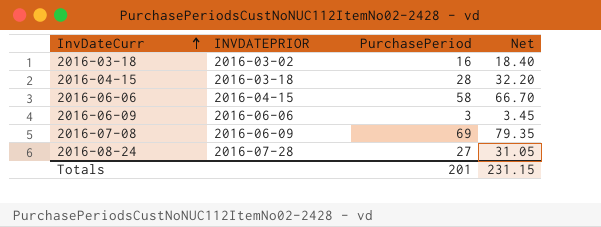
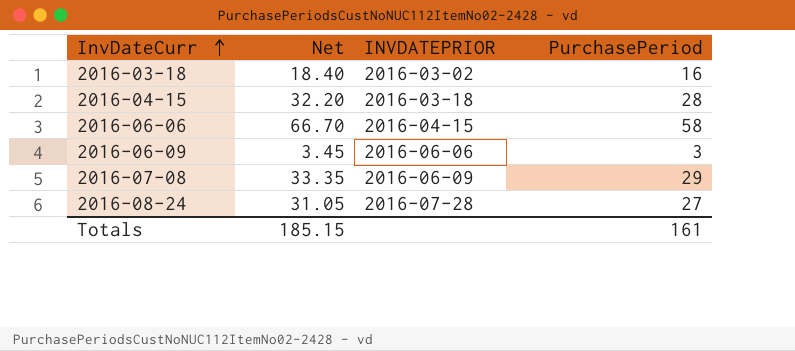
column Net | position: 4 -> 2
2016-07-08 | Net: 79.35 -> 33.35
2016-07-08 | PurchasePeriod: 69 -> 29
Totals | Net: 231.15 -> 185.15
Totals | PurchasePeriod: 201 -> 161

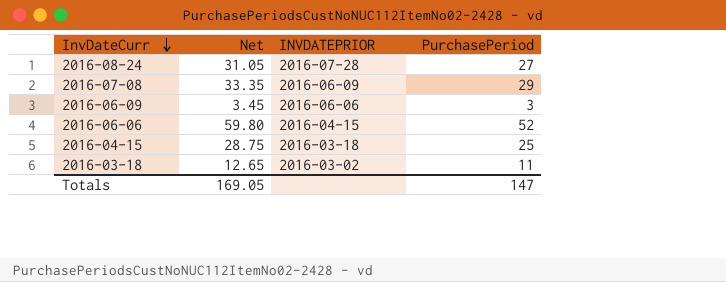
row order: InvDateCurr ascending -> InvDateCurr descending
2016-06-06 | Net: 66.70 -> 59.80
2016-06-06 | PurchasePeriod: 58 -> 52
2016-04-15 | Net: 32.20 -> 28.75
2016-04-15 | PurchasePeriod: 28 -> 25
2016-03-18 | Net: 18.40 -> 12.65
2016-03-18 | PurchasePeriod: 16 -> 11
Totals | Net: 185.15 -> 169.05
Totals | PurchasePeriod: 161 -> 147

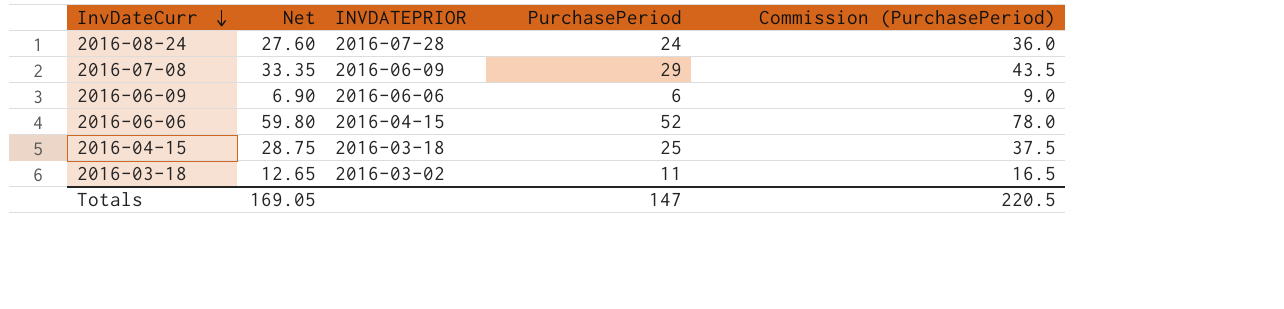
column Commission (PurchasePeriod) | formula: none -> [PurchasePeriod] * 1.5
2016-08-24 | Net: 31.05 -> 27.60
2016-08-24 | PurchasePeriod: 27 -> 24
2016-06-09 | Net: 3.45 -> 6.90
2016-06-09 | PurchasePeriod: 3 -> 6

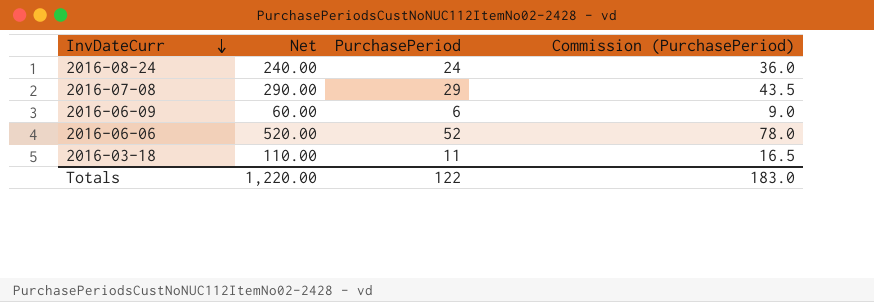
column INVDATEPRIOR | position: 3 -> none
column Net | formula: [PurchasePeriod] * 1.15 -> [PurchasePeriod] * 10
row 2016-04-15: 28.75 | 2016-03-18 | 25 | 37.5 -> none
Totals | Net: 169.05 -> 1,220.00
Totals | PurchasePeriod: 147 -> 122
Totals | Commission (PurchasePeriod): 220.5 -> 183.0

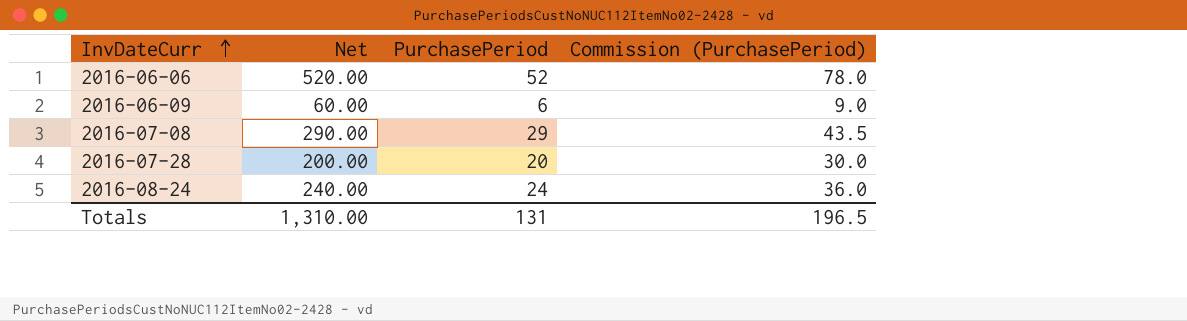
row order: InvDateCurr descending -> InvDateCurr ascending
row 2016-03-18: 110.00 | 11 | 16.5 -> none
row 2016-07-28: none -> 200.00 | 20 | 30.0
Totals | Net: 1,220.00 -> 1,310.00
Totals | PurchasePeriod: 122 -> 131
Totals | Commission (PurchasePeriod): 183.0 -> 196.5

